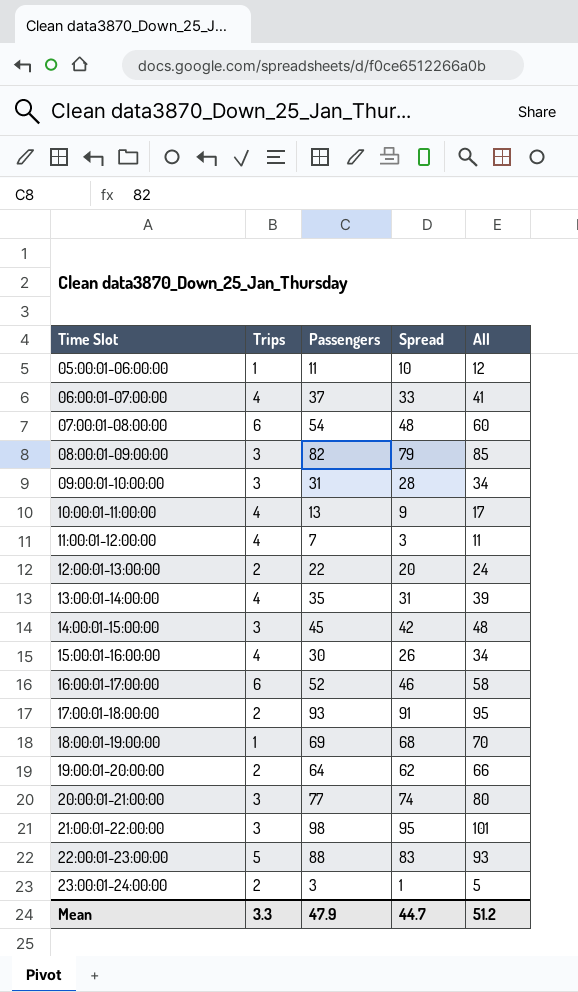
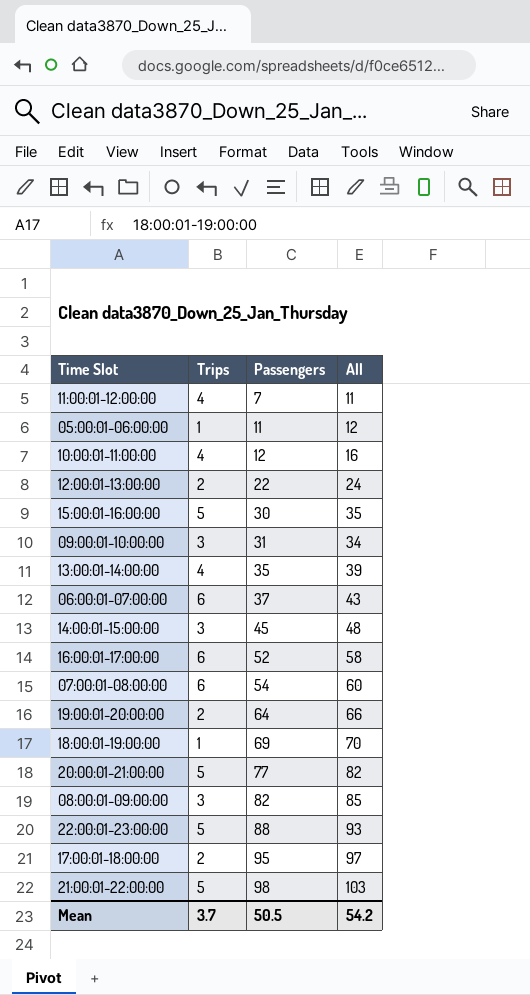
row order: Time Slot ascending -> Passengers ascending
column Spread | formula: [Passengers] - [Trips] -> none
row 23:00:01-24:00:00: 2 | 3 | 1 | 5 -> none
10:00:01-11:00:00 | Passengers: 13 -> 12
10:00:01-11:00:00 | All: 17 -> 16
15:00:01-16:00:00 | Trips: 4 -> 5
15:00:01-16:00:00 | All: 34 -> 35
06:00:01-07:00:00 | Trips: 4 -> 6
06:00:01-07:00:00 | All: 41 -> 43
20:00:01-21:00:00 | Trips: 3 -> 5
20:00:01-21:00:00 | All: 80 -> 82
17:00:01-18:00:00 | Passengers: 93 -> 95
17:00:01-18:00:00 | All: 95 -> 97
21:00:01-22:00:00 | Trips: 3 -> 5
21:00:01-22:00:00 | All: 101 -> 103
Mean | Trips: 3.3 -> 3.7
Mean | Passengers: 47.9 -> 50.5
Mean | All: 51.2 -> 54.2

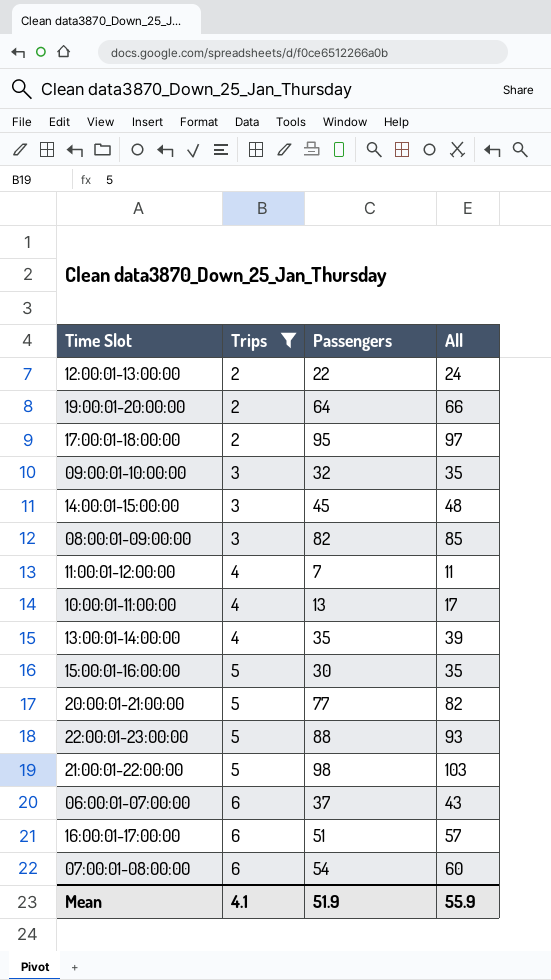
filter: none -> Trips != 1
row order: Passengers ascending -> Trips ascending
09:00:01-10:00:00 | Passengers: 31 -> 32
09:00:01-10:00:00 | All: 34 -> 35
10:00:01-11:00:00 | Passengers: 12 -> 13
10:00:01-11:00:00 | All: 16 -> 17
16:00:01-17:00:00 | Passengers: 52 -> 51
16:00:01-17:00:00 | All: 58 -> 57
Mean | Trips: 3.7 -> 4.1
Mean | Passengers: 50.5 -> 51.9
Mean | All: 54.2 -> 55.9

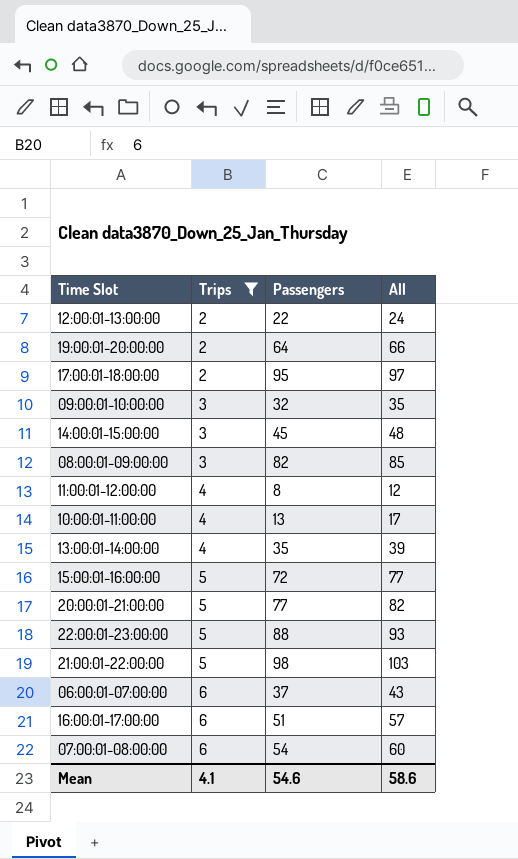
11:00:01-12:00:00 | Passengers: 7 -> 8
11:00:01-12:00:00 | All: 11 -> 12
15:00:01-16:00:00 | Passengers: 30 -> 72
15:00:01-16:00:00 | All: 35 -> 77
Mean | Passengers: 51.9 -> 54.6
Mean | All: 55.9 -> 58.6

